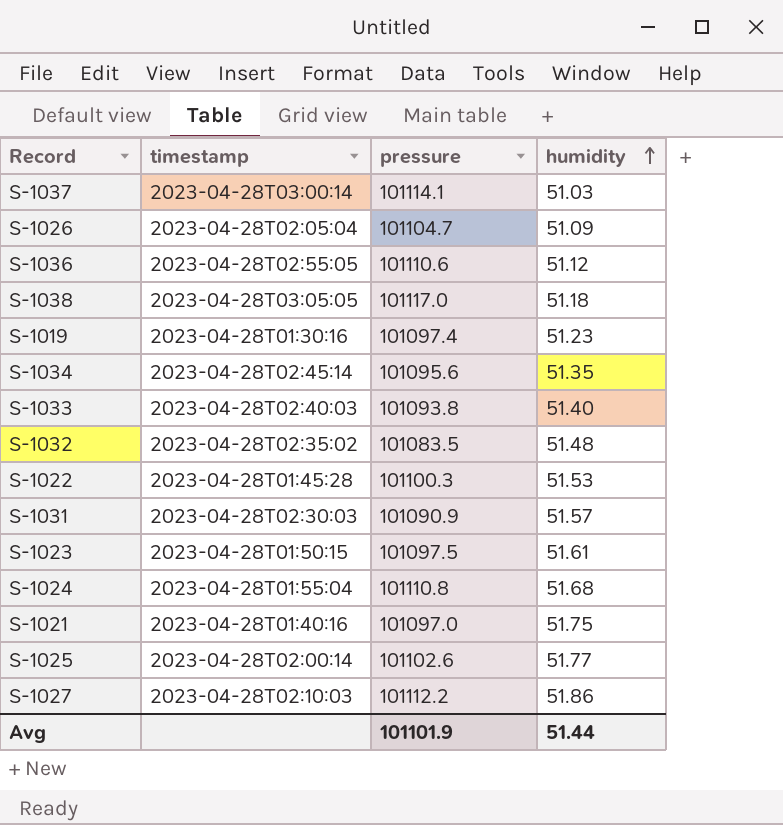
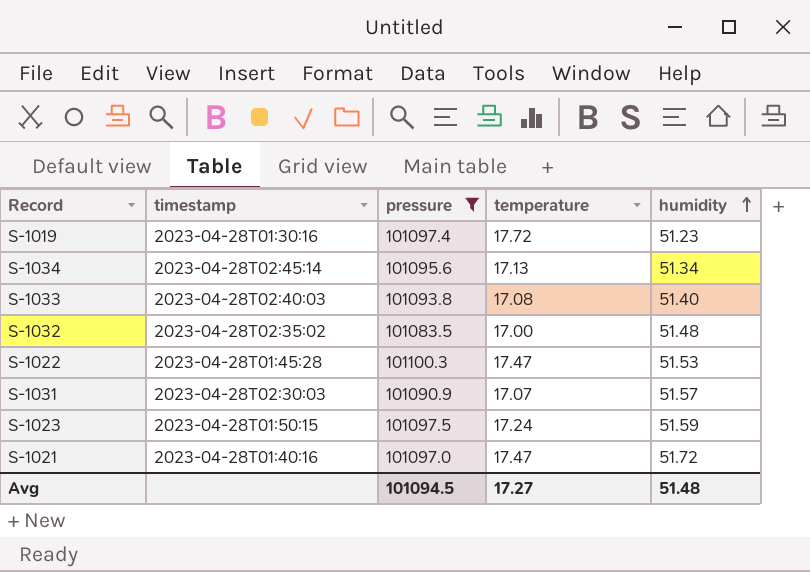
filter: none -> pressure <= 101100.3
column temperature | position: none -> 4
S-1034 | humidity: 51.35 -> 51.34
S-1023 | humidity: 51.61 -> 51.59
S-1021 | humidity: 51.75 -> 51.72
Avg | pressure: 101101.9 -> 101094.5
Avg | humidity: 51.44 -> 51.48

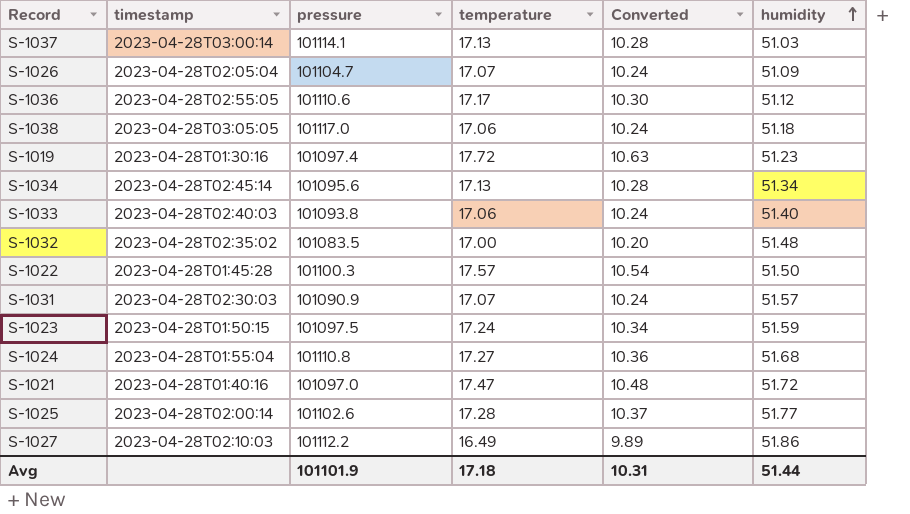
filter: pressure <= 101100.3 -> none
column Converted | formula: none -> [temperature] * 0.6
S-1033 | temperature: 17.08 -> 17.06
S-1022 | temperature: 17.47 -> 17.57
S-1022 | humidity: 51.53 -> 51.50
Avg | pressure: 101094.5 -> 101101.9
Avg | temperature: 17.27 -> 17.18
Avg | humidity: 51.48 -> 51.44

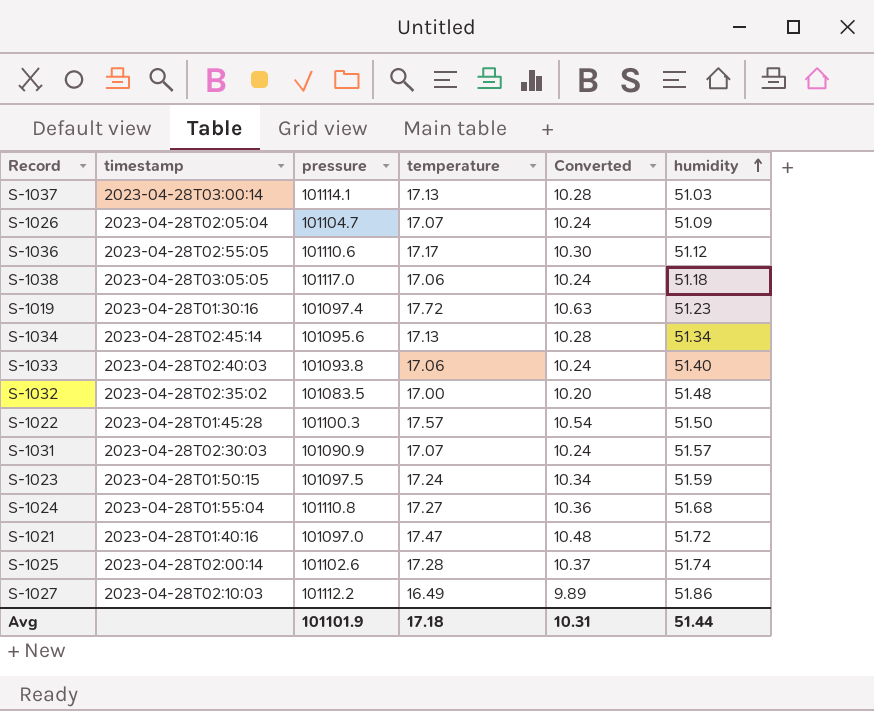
S-1025 | humidity: 51.77 -> 51.74

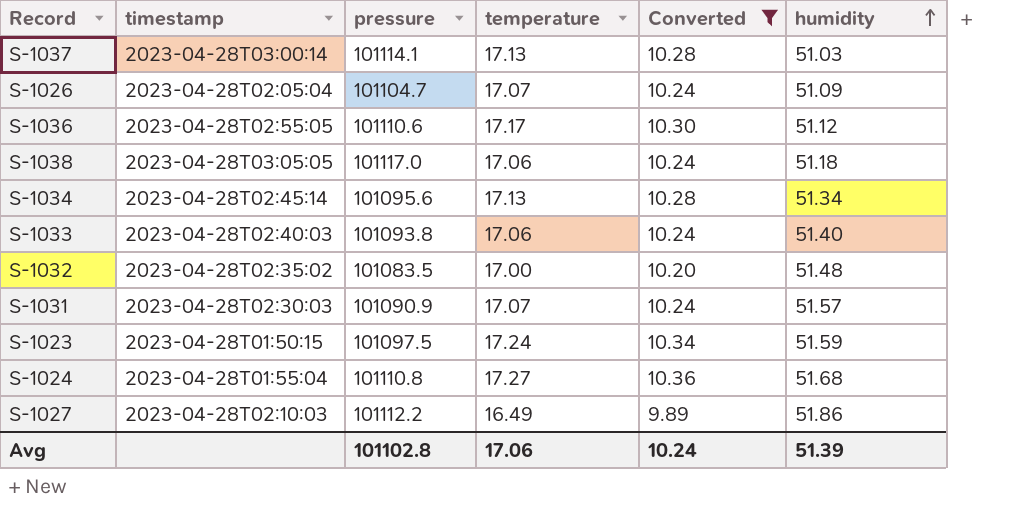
filter: none -> Converted <= 10.36
Avg | pressure: 101101.9 -> 101102.8
Avg | temperature: 17.18 -> 17.06
Avg | Converted: 10.31 -> 10.24
Avg | humidity: 51.44 -> 51.39

